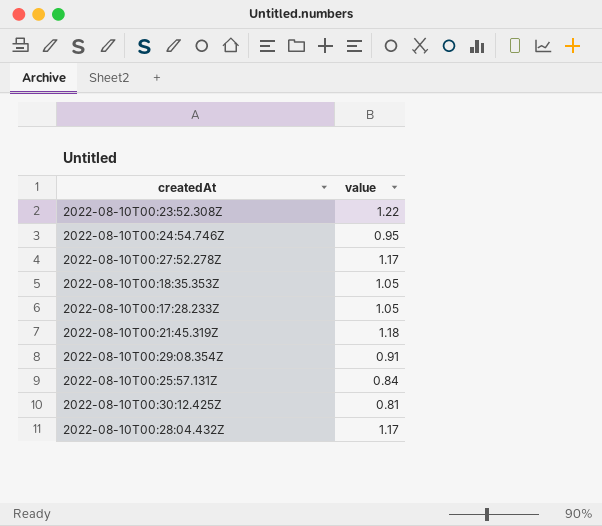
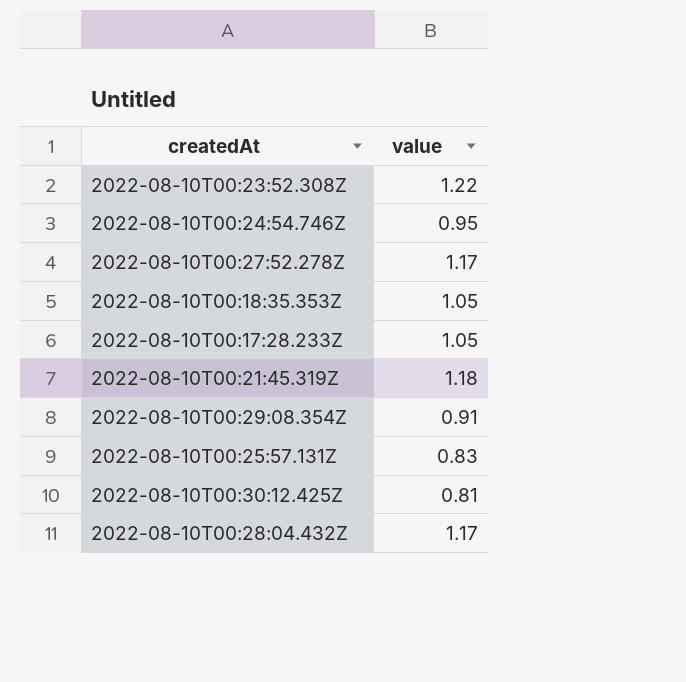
2022-08-10T00:25:57.131Z | value: 0.84 -> 0.83

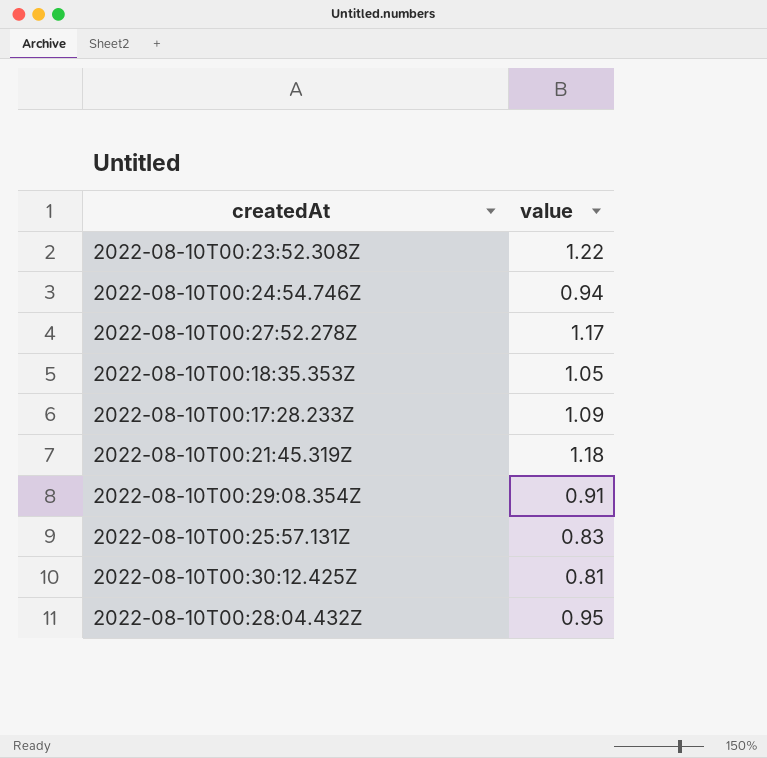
2022-08-10T00:24:54.746Z | value: 0.95 -> 0.94
2022-08-10T00:17:28.233Z | value: 1.05 -> 1.09
2022-08-10T00:28:04.432Z | value: 1.17 -> 0.95

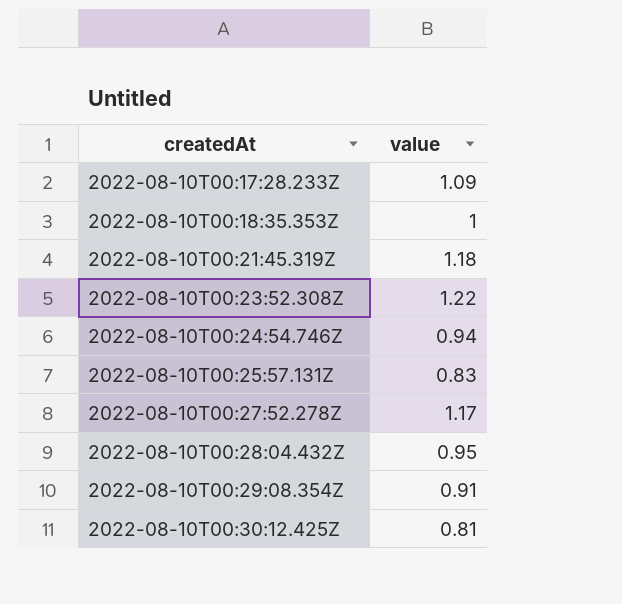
row order: none -> createdAt ascending
2022-08-10T00:18:35.353Z | value: 1.05 -> 1

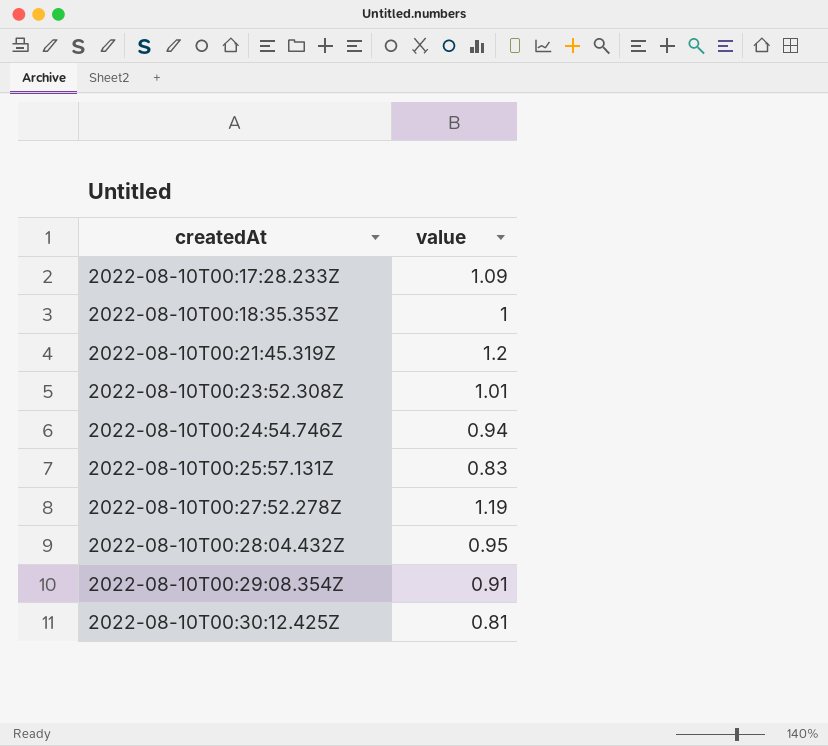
2022-08-10T00:21:45.319Z | value: 1.18 -> 1.2
2022-08-10T00:23:52.308Z | value: 1.22 -> 1.01
2022-08-10T00:27:52.278Z | value: 1.17 -> 1.19

